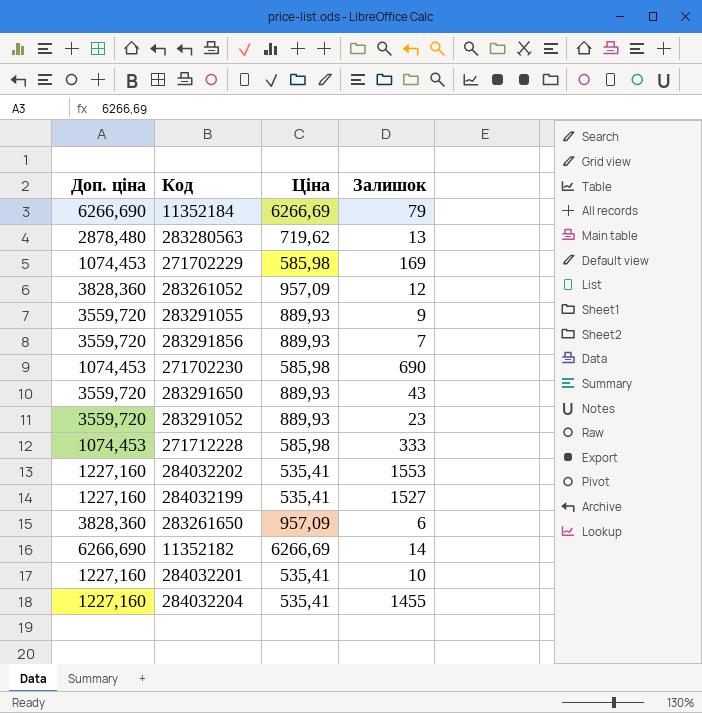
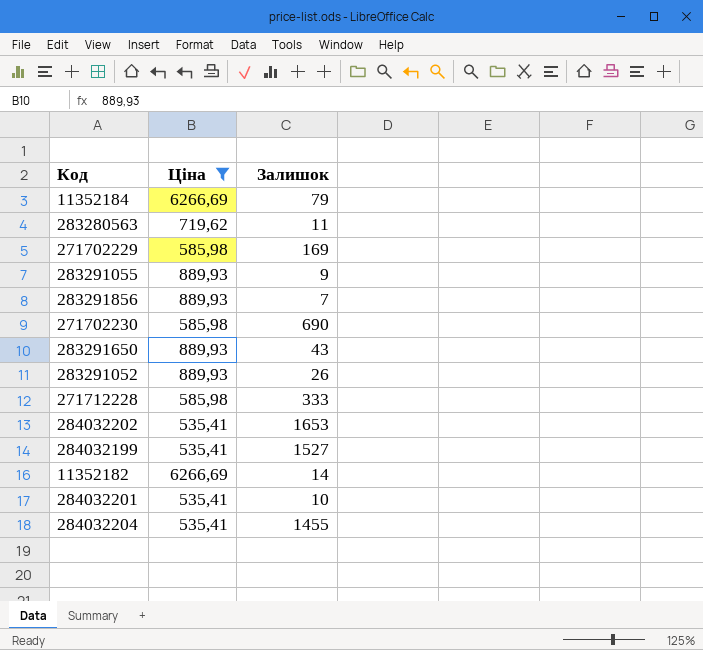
filter: none -> Ціна != 957,09
column Доп. ціна | position: 1 -> none
283280563 | Залишок: 13 -> 11
283291052 | Залишок: 23 -> 26
284032202 | Залишок: 1553 -> 1653

